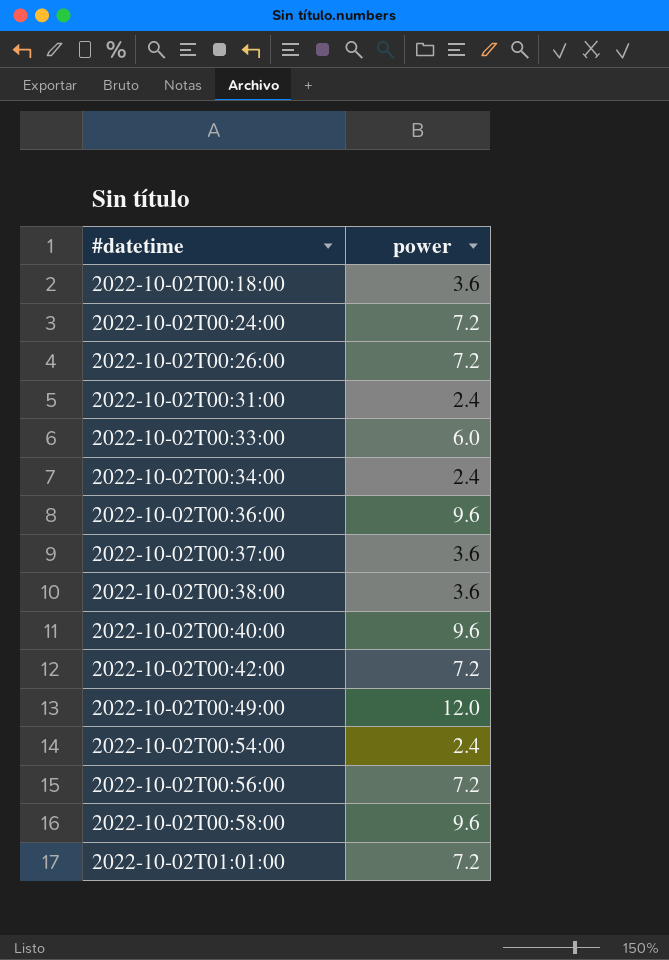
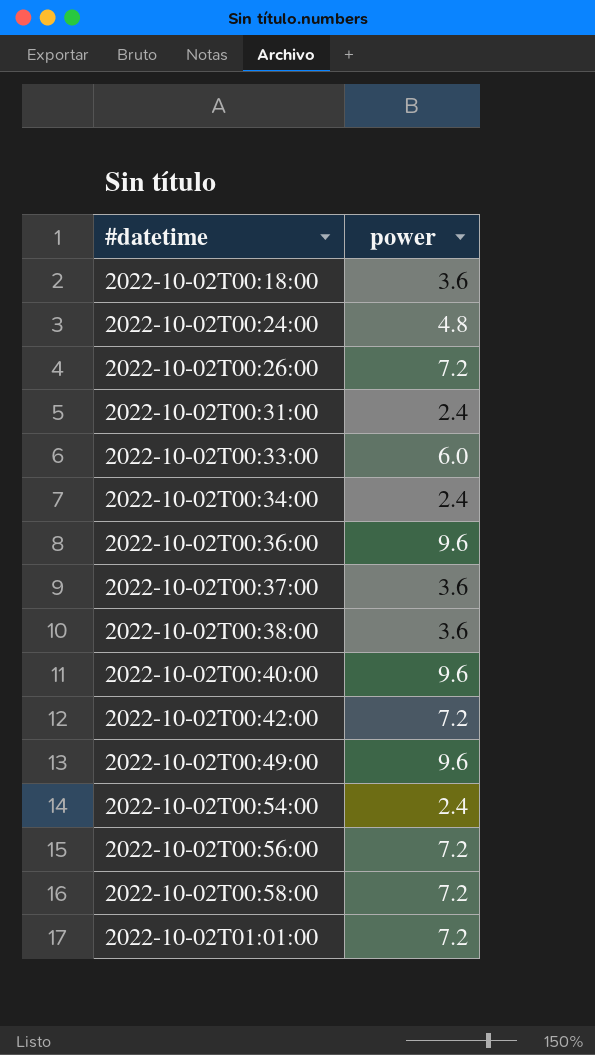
2022-10-02T00:24:00 | power: 7.2 -> 4.8
2022-10-02T00:49:00 | power: 12.0 -> 9.6
2022-10-02T00:58:00 | power: 9.6 -> 7.2

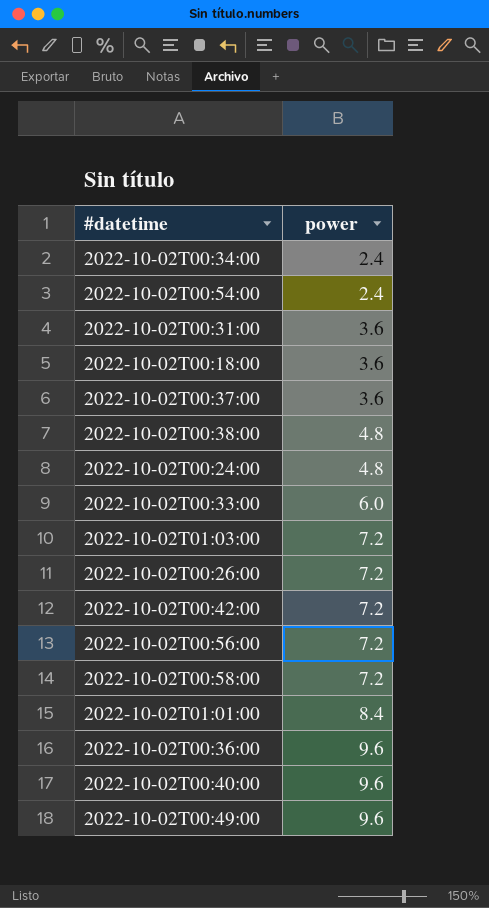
row order: #datetime ascending -> power ascending
2022-10-02T00:31:00 | power: 2.4 -> 3.6
2022-10-02T00:38:00 | power: 3.6 -> 4.8
row 2022-10-02T01:03:00: none -> 7.2
2022-10-02T01:01:00 | power: 7.2 -> 8.4

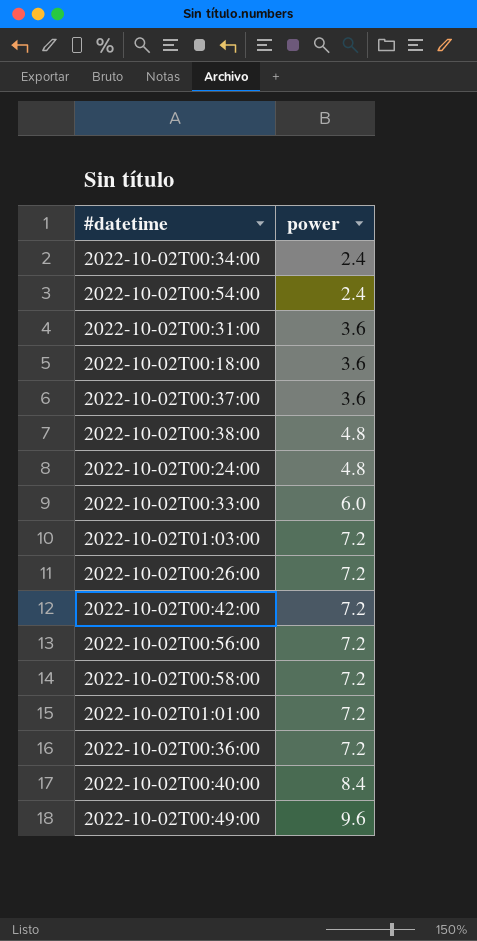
2022-10-02T01:01:00 | power: 8.4 -> 7.2
2022-10-02T00:36:00 | power: 9.6 -> 7.2
2022-10-02T00:40:00 | power: 9.6 -> 8.4

